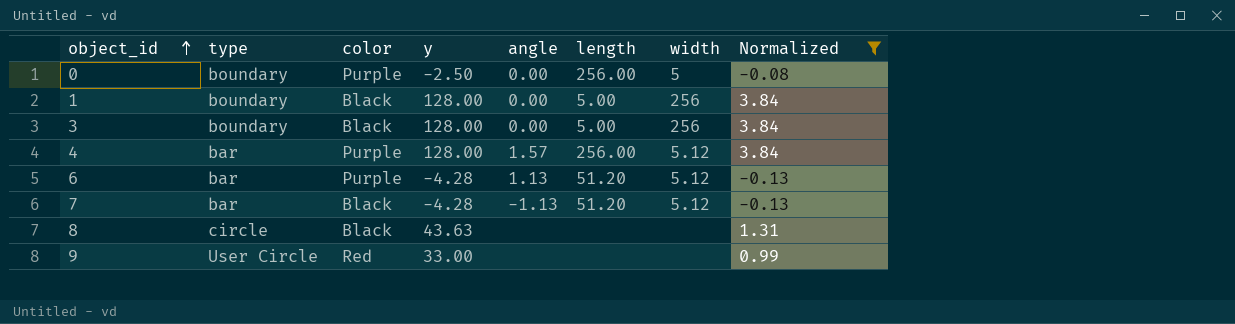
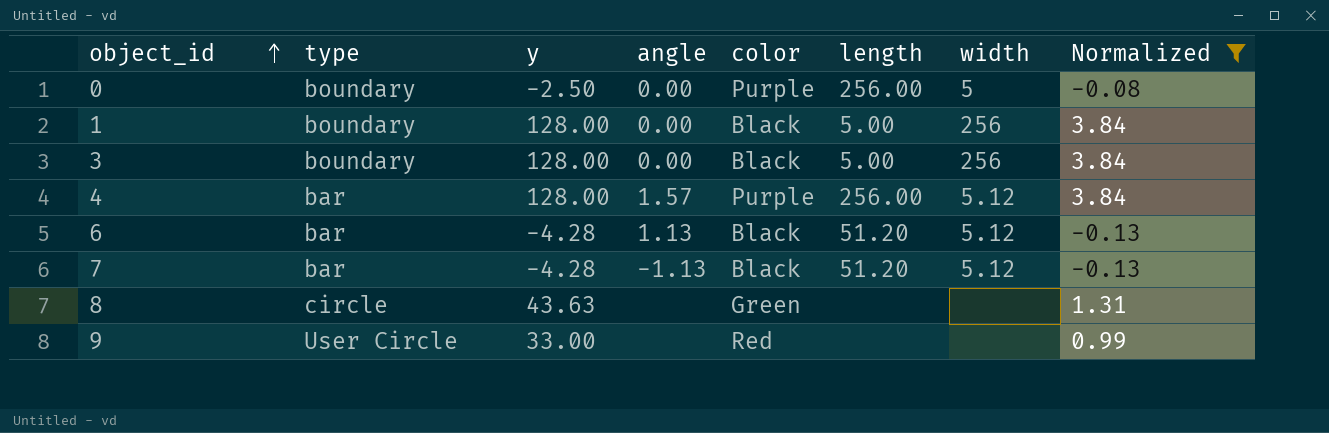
column color | position: 3 -> 5
6 | color: Purple -> Black
8 | color: Black -> Green

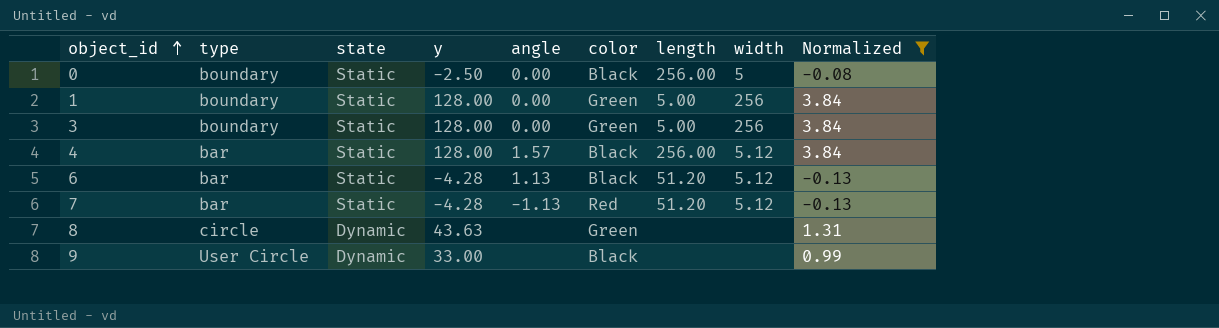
column state | position: none -> 3
0 | color: Purple -> Black
1 | color: Black -> Green
3 | color: Black -> Green
4 | color: Purple -> Black
7 | color: Black -> Red
9 | color: Red -> Black

